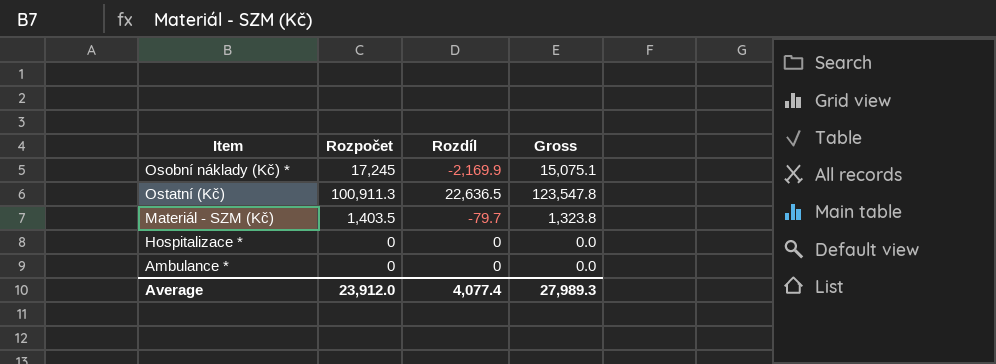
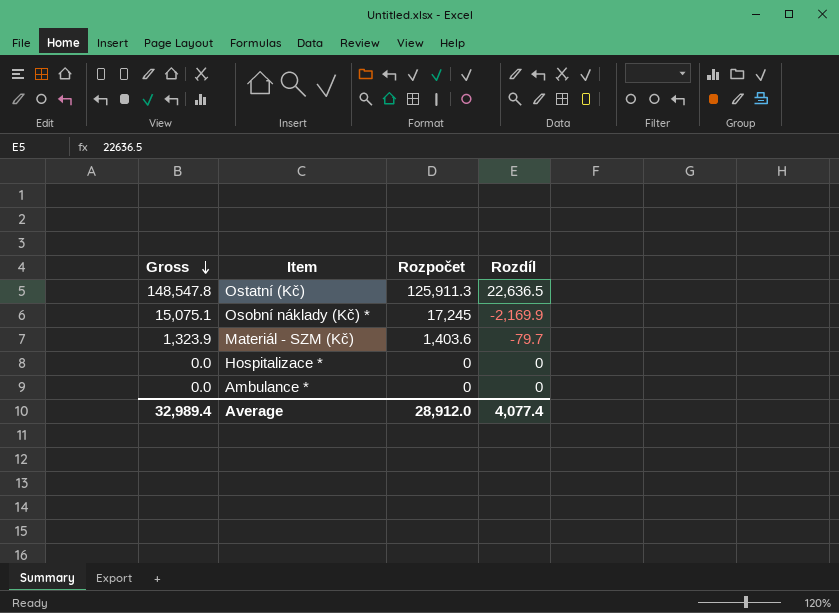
row order: none -> Gross descending
column Gross | position: 4 -> 1
Ostatní (Kč) | Gross: 123,547.8 -> 148,547.8
Ostatní (Kč) | Rozpočet: 100,911.3 -> 125,911.3
Materiál - SZM (Kč) | Gross: 1,323.8 -> 1,323.9
Materiál - SZM (Kč) | Rozpočet: 1,403.5 -> 1,403.6
Average | Gross: 27,989.3 -> 32,989.4
Average | Rozpočet: 23,912.0 -> 28,912.0

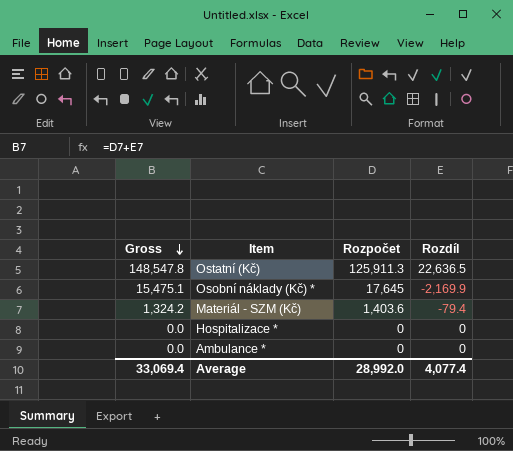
Osobní náklady (Kč) * | Gross: 15,075.1 -> 15,475.1
Osobní náklady (Kč) * | Rozpočet: 17,245 -> 17,645
Materiál - SZM (Kč) | Gross: 1,323.9 -> 1,324.2
Materiál - SZM (Kč) | Rozdíl: -79.7 -> -79.4
Average | Gross: 32,989.4 -> 33,069.4
Average | Rozpočet: 28,912.0 -> 28,992.0

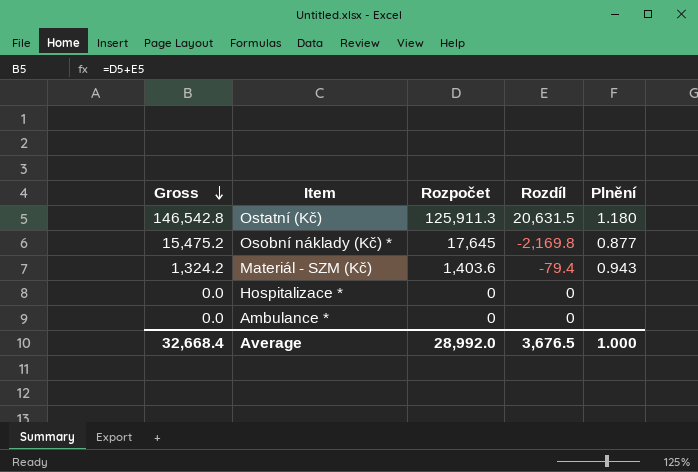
column Plnění | position: none -> 5
Ostatní (Kč) | Gross: 148,547.8 -> 146,542.8
Ostatní (Kč) | Rozdíl: 22,636.5 -> 20,631.5
Osobní náklady (Kč) * | Gross: 15,475.1 -> 15,475.2
Osobní náklady (Kč) * | Rozdíl: -2,169.9 -> -2,169.8
Average | Gross: 33,069.4 -> 32,668.4
Average | Rozdíl: 4,077.4 -> 3,676.5

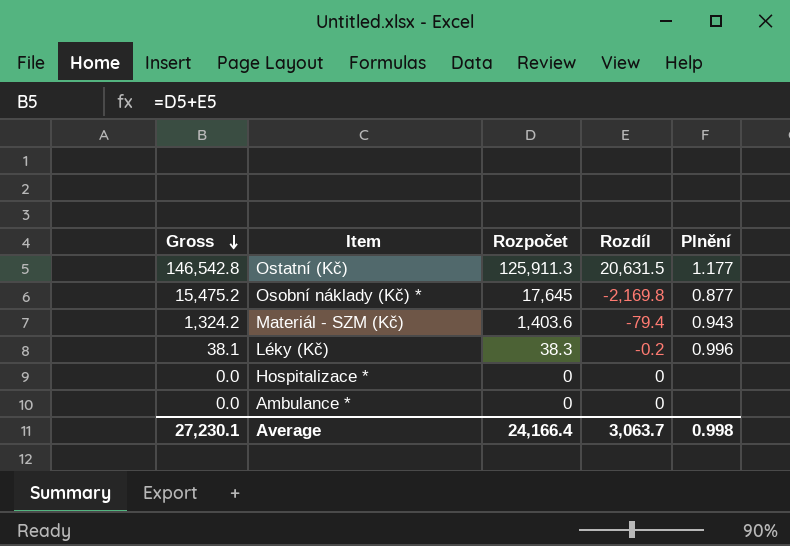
Ostatní (Kč) | Plnění: 1.180 -> 1.177
row Léky (Kč): none -> 38.1 | 38.3 | -0.2 | 0.996
Average | Gross: 32,668.4 -> 27,230.1
Average | Rozpočet: 28,992.0 -> 24,166.4
Average | Rozdíl: 3,676.5 -> 3,063.7
Average | Plnění: 1.000 -> 0.998

